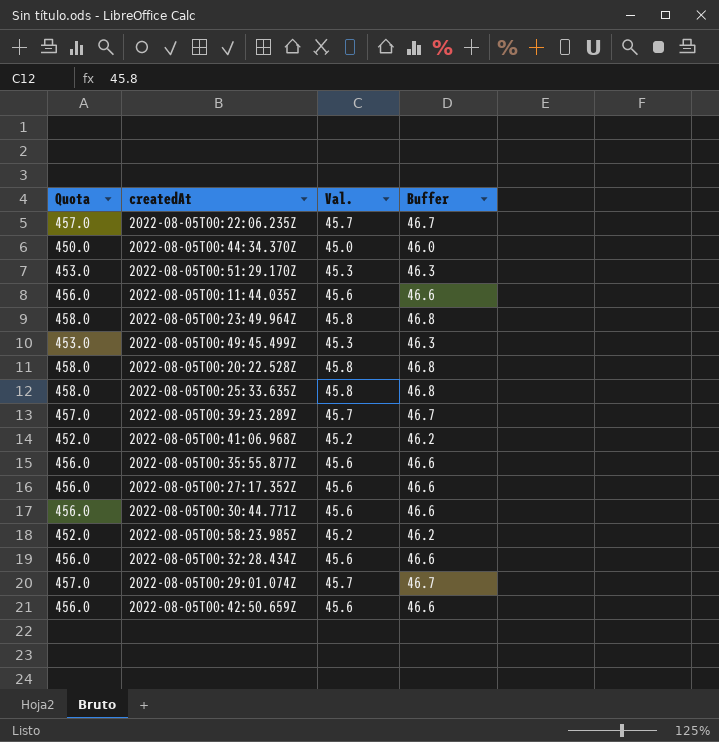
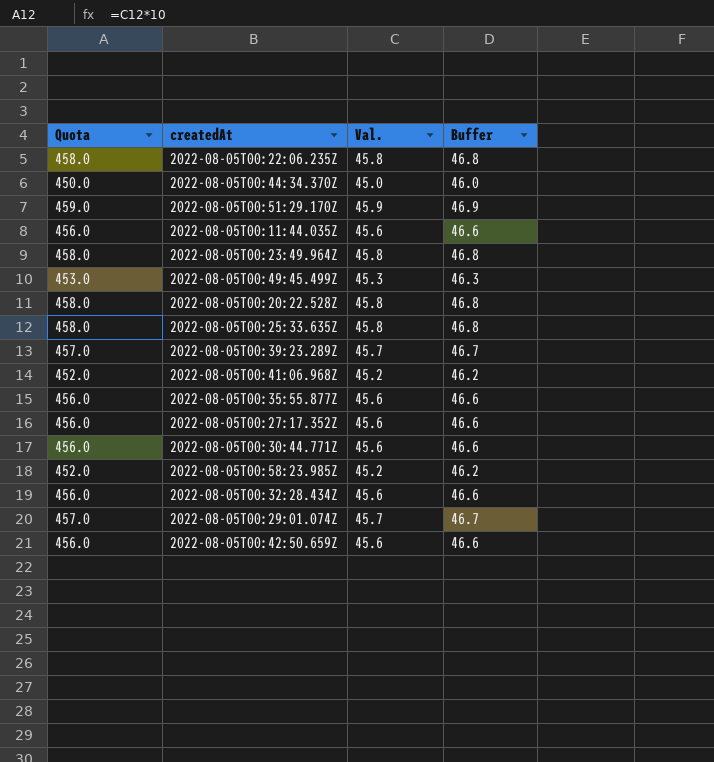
2022-08-05T00:22:06.235Z | Quota: 457.0 -> 458.0
2022-08-05T00:22:06.235Z | Val.: 45.7 -> 45.8
2022-08-05T00:22:06.235Z | Buffer: 46.7 -> 46.8
2022-08-05T00:51:29.170Z | Quota: 453.0 -> 459.0
2022-08-05T00:51:29.170Z | Val.: 45.3 -> 45.9
2022-08-05T00:51:29.170Z | Buffer: 46.3 -> 46.9

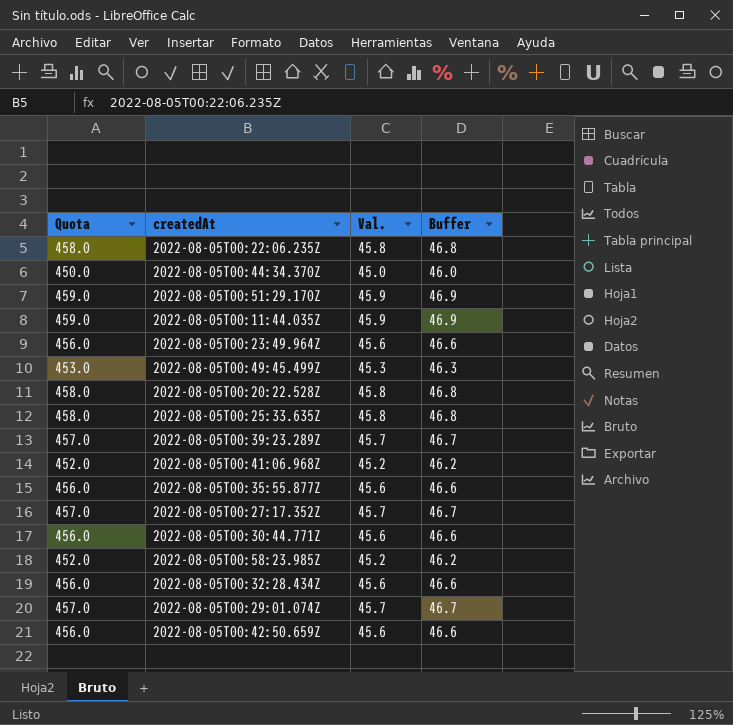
2022-08-05T00:11:44.035Z | Quota: 456.0 -> 459.0
2022-08-05T00:11:44.035Z | Val.: 45.6 -> 45.9
2022-08-05T00:11:44.035Z | Buffer: 46.6 -> 46.9
2022-08-05T00:23:49.964Z | Quota: 458.0 -> 456.0
2022-08-05T00:23:49.964Z | Val.: 45.8 -> 45.6
2022-08-05T00:23:49.964Z | Buffer: 46.8 -> 46.6
2022-08-05T00:27:17.352Z | Quota: 456.0 -> 457.0
2022-08-05T00:27:17.352Z | Val.: 45.6 -> 45.7
2022-08-05T00:27:17.352Z | Buffer: 46.6 -> 46.7

